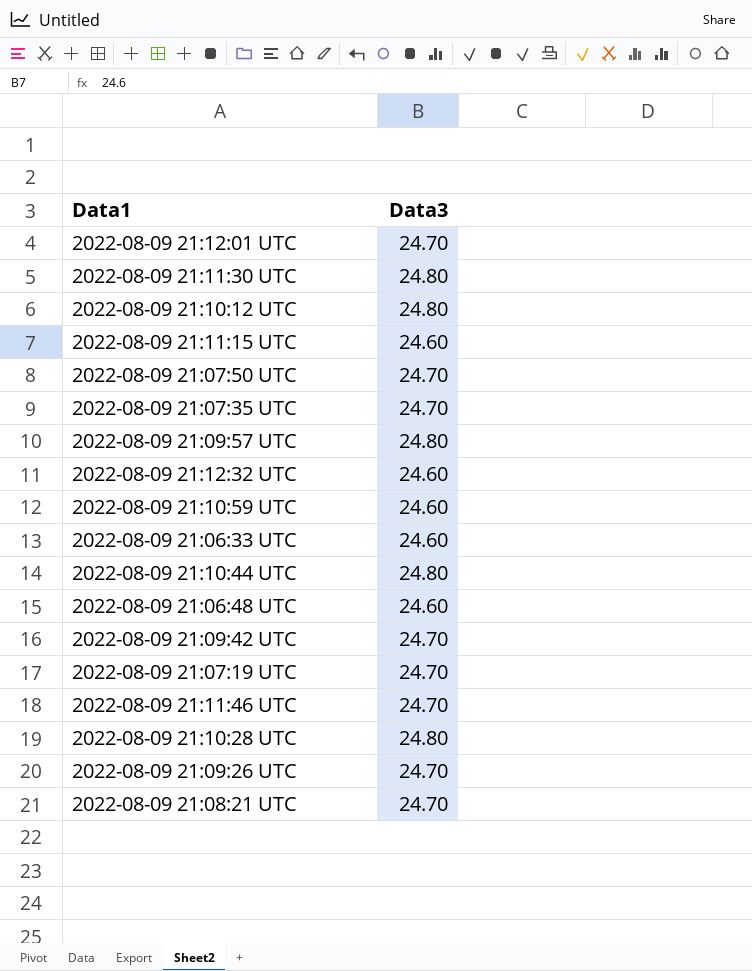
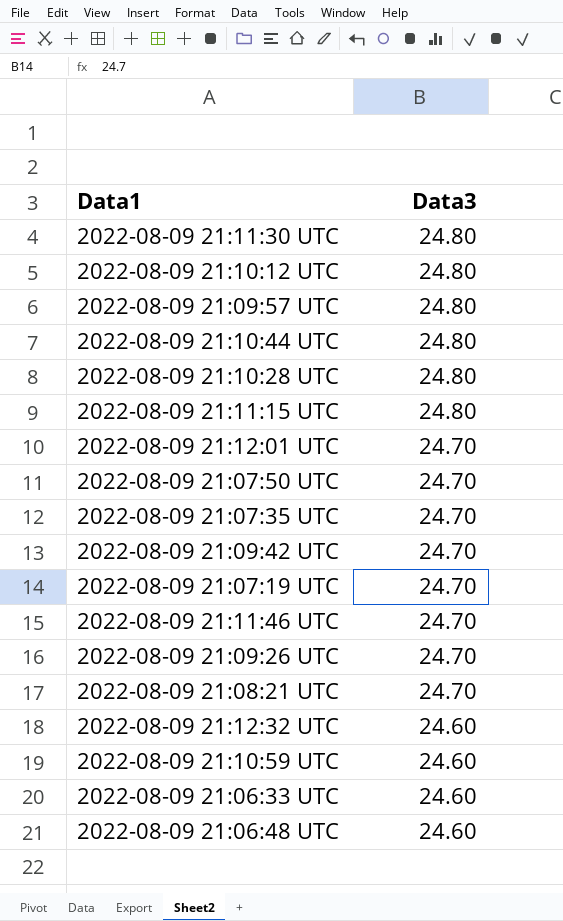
row order: none -> Data3 descending
2022-08-09 21:11:15 UTC | Data3: 24.60 -> 24.80

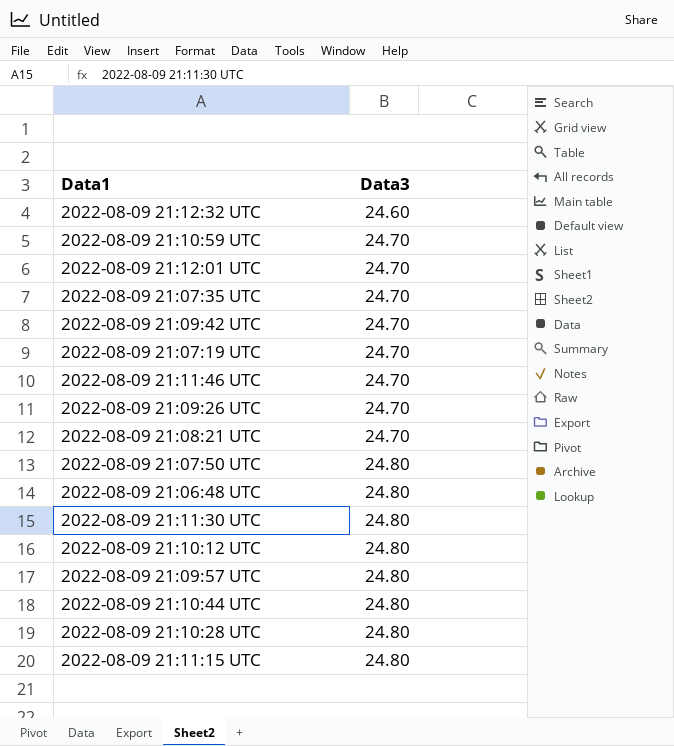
row order: Data3 descending -> Data3 ascending
row 2022-08-09 21:06:33 UTC: 24.60 -> none
2022-08-09 21:10:59 UTC | Data3: 24.60 -> 24.70
2022-08-09 21:07:50 UTC | Data3: 24.70 -> 24.80
2022-08-09 21:06:48 UTC | Data3: 24.60 -> 24.80

